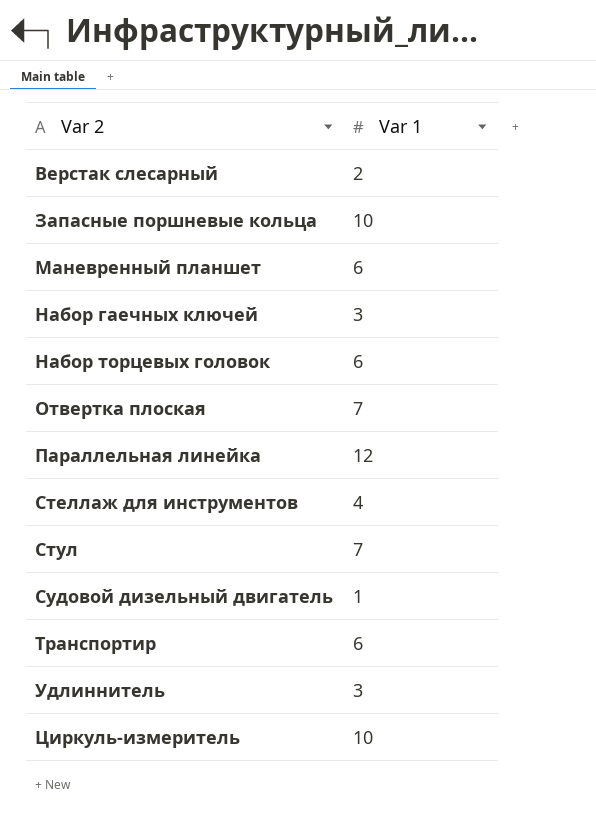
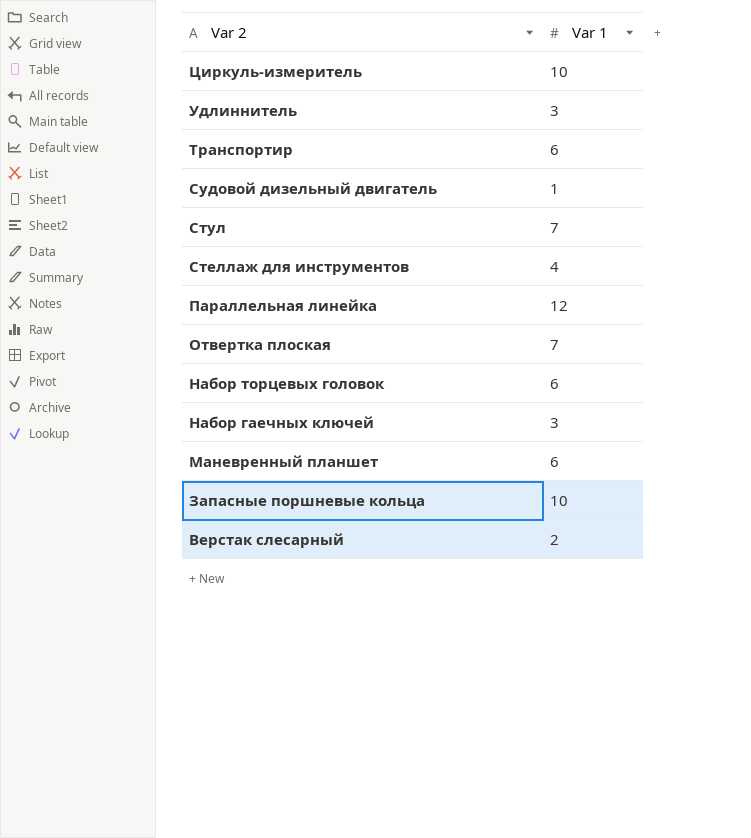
row order: Var 2 ascending -> Var 2 descending

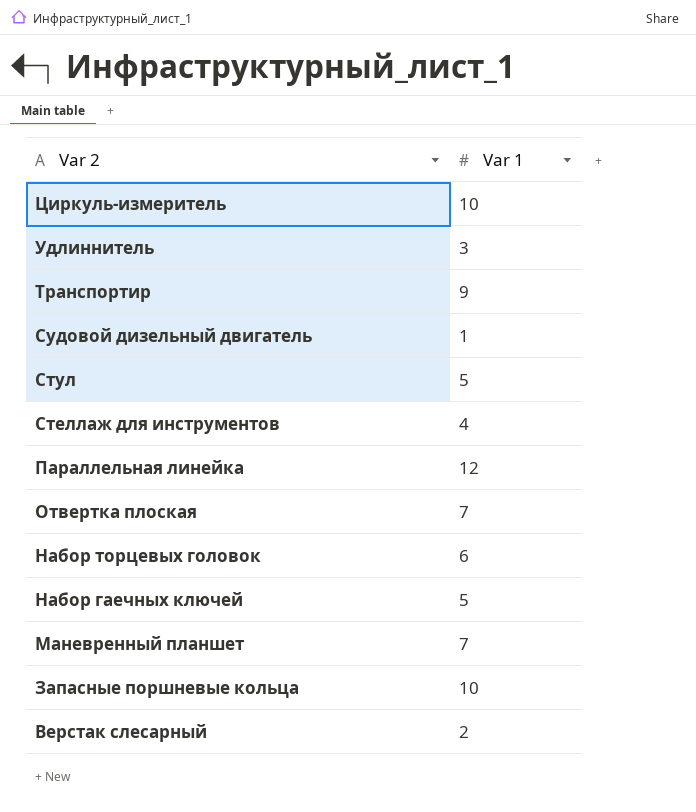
Транспортир | Var 1: 6 -> 9
Стул | Var 1: 7 -> 5
Набор гаечных ключей | Var 1: 3 -> 5
Маневренный планшет | Var 1: 6 -> 7

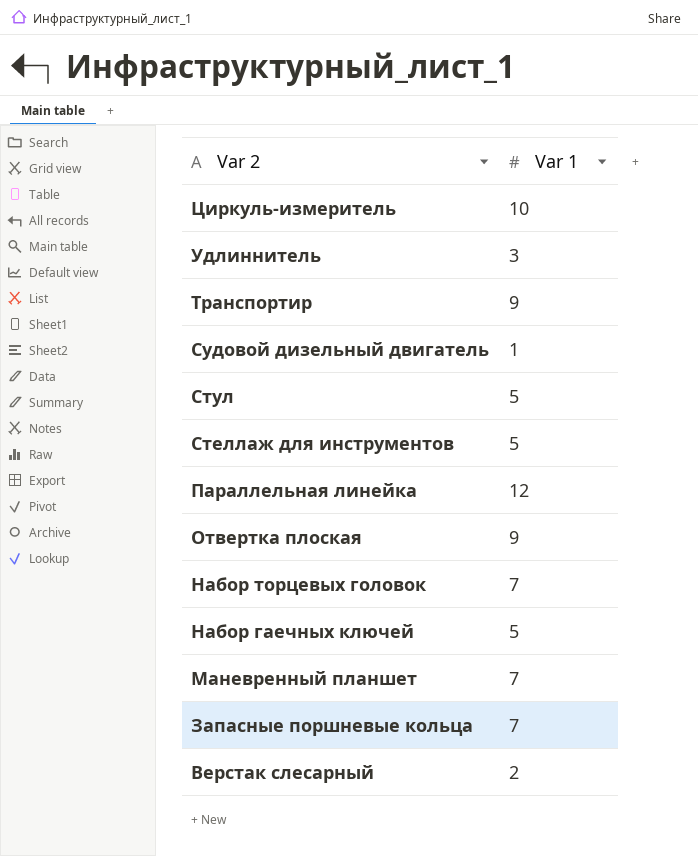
Стеллаж для инструментов | Var 1: 4 -> 5
Отвертка плоская | Var 1: 7 -> 9
Набор торцевых головок | Var 1: 6 -> 7
Запасные поршневые кольца | Var 1: 10 -> 7

